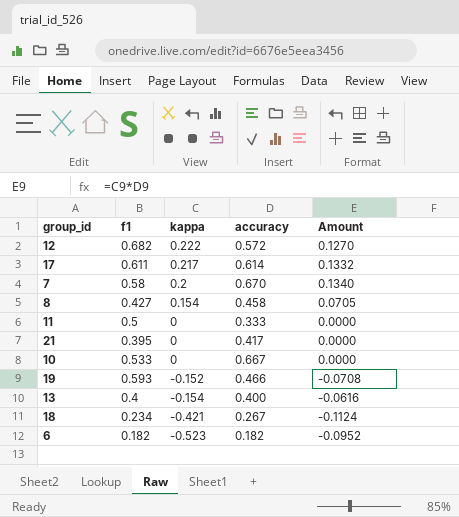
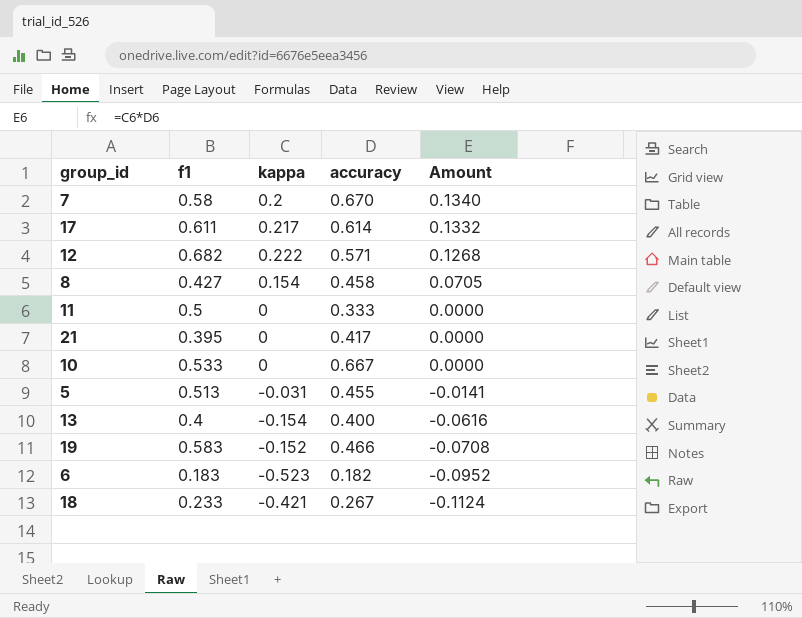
row order: kappa descending -> Amount descending
12 | accuracy: 0.572 -> 0.571
12 | Amount: 0.1270 -> 0.1268
row 5: none -> 0.513 | -0.031 | 0.455 | -0.0141
19 | f1: 0.593 -> 0.583
6 | f1: 0.182 -> 0.183
18 | f1: 0.234 -> 0.233

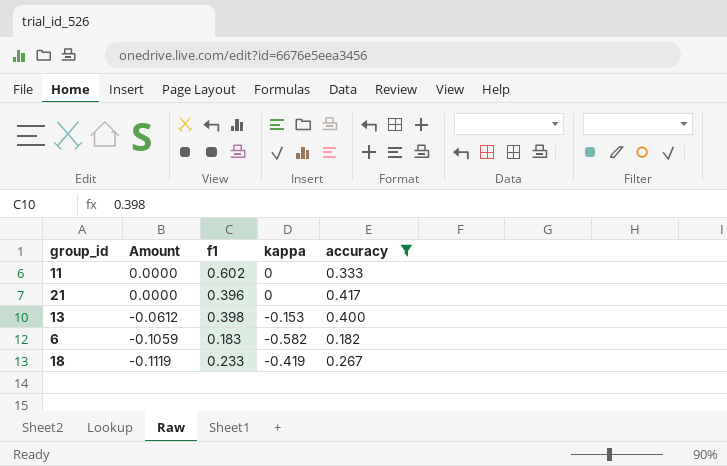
filter: none -> accuracy <= 0.417
column Amount | position: 5 -> 2
11 | f1: 0.5 -> 0.602
21 | f1: 0.395 -> 0.396
13 | Amount: -0.0616 -> -0.0612
13 | f1: 0.4 -> 0.398
13 | kappa: -0.154 -> -0.153
6 | Amount: -0.0952 -> -0.1059
6 | kappa: -0.523 -> -0.582
18 | Amount: -0.1124 -> -0.1119
18 | kappa: -0.421 -> -0.419

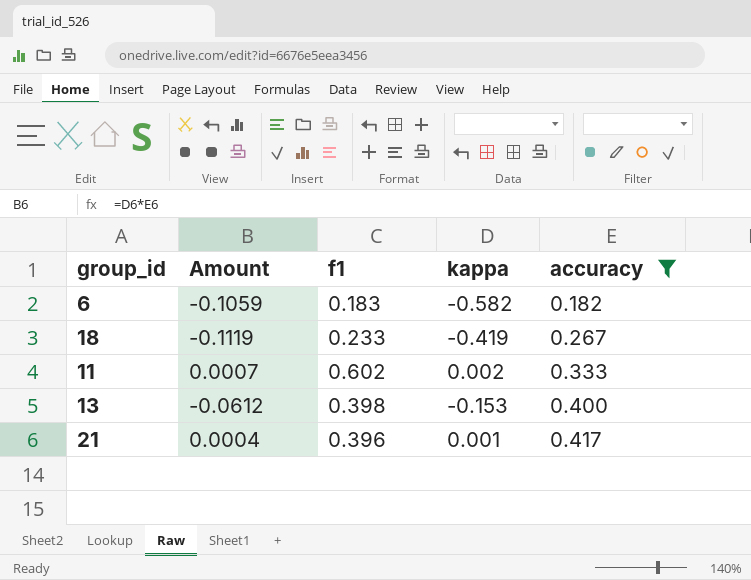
row order: Amount descending -> accuracy ascending
11 | Amount: 0.0000 -> 0.0007
11 | kappa: 0 -> 0.002
21 | Amount: 0.0000 -> 0.0004
21 | kappa: 0 -> 0.001

